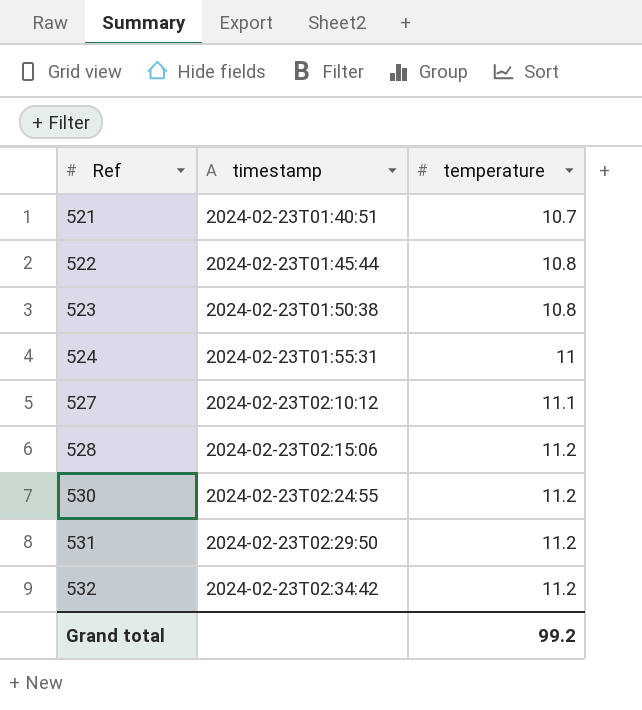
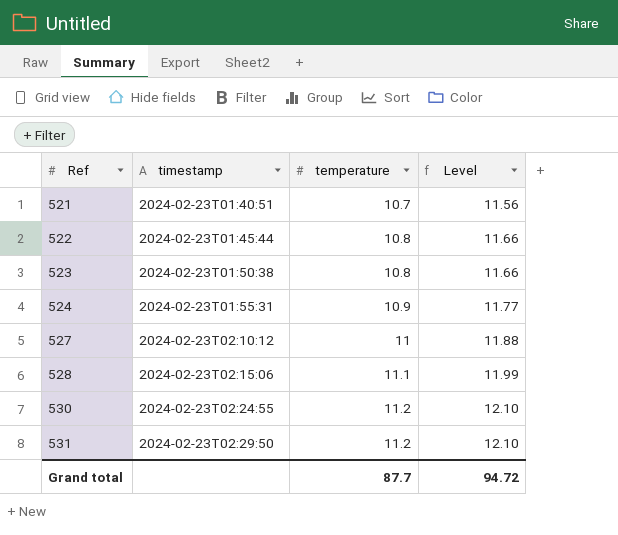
column Level | formula: none -> [temperature] * 1.08
row 532: 2024-02-23T02:34:42 | 11.2 -> none
524 | temperature: 11 -> 10.9
527 | temperature: 11.1 -> 11
528 | temperature: 11.2 -> 11.1
Grand total | temperature: 99.2 -> 87.7

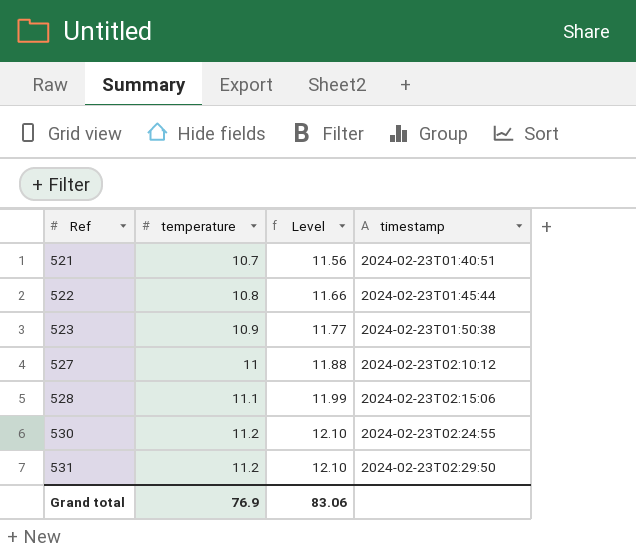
column timestamp | position: 2 -> 4
row 524: 2024-02-23T01:55:31 | 10.9 | 11.77 -> none
523 | temperature: 10.8 -> 10.9
523 | Level: 11.66 -> 11.77
Grand total | temperature: 87.7 -> 76.9
Grand total | Level: 94.72 -> 83.06

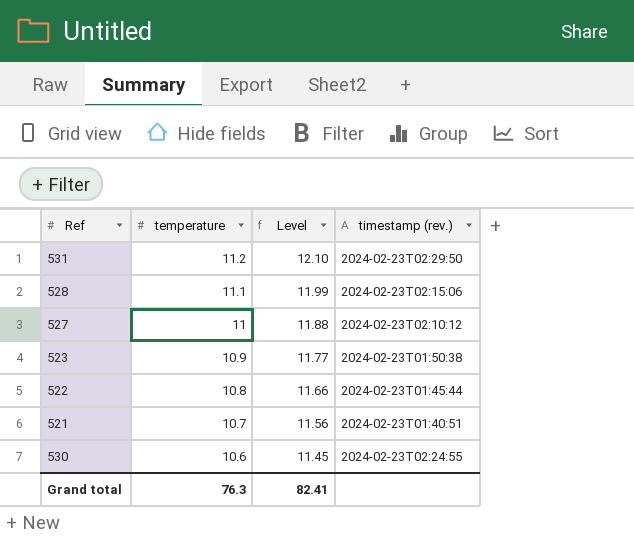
row order: Ref ascending -> temperature descending
column name: timestamp -> timestamp (rev.)
530 | temperature: 11.2 -> 10.6
530 | Level: 12.10 -> 11.45
Grand total | temperature: 76.9 -> 76.3
Grand total | Level: 83.06 -> 82.41

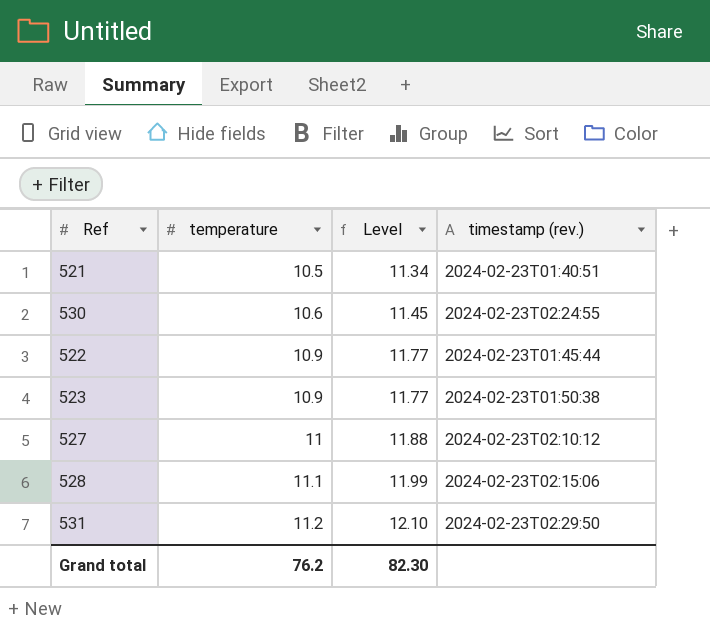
row order: temperature descending -> temperature ascending
521 | temperature: 10.7 -> 10.5
521 | Level: 11.56 -> 11.34
522 | temperature: 10.8 -> 10.9
522 | Level: 11.66 -> 11.77
Grand total | temperature: 76.3 -> 76.2
Grand total | Level: 82.41 -> 82.30

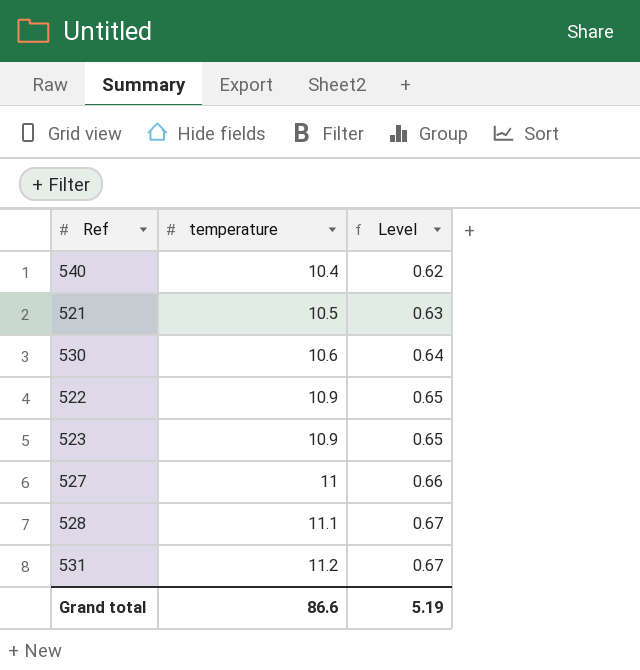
column timestamp (rev.) | position: 4 -> none
column Level | formula: [temperature] * 1.08 -> [temperature] * 0.06
row 540: none -> 10.4 | 0.62
Grand total | temperature: 76.2 -> 86.6
Grand total | Level: 82.30 -> 5.19

